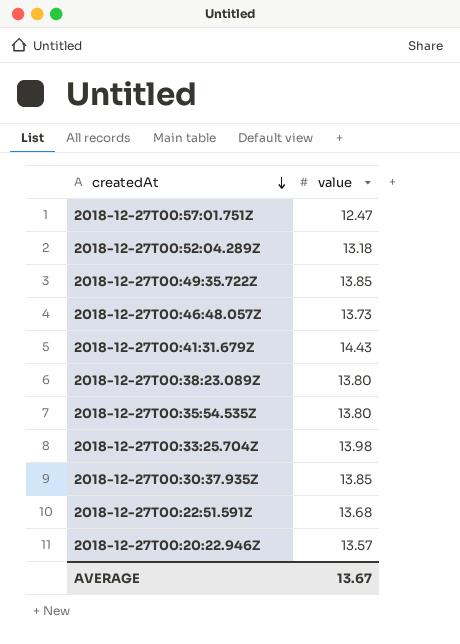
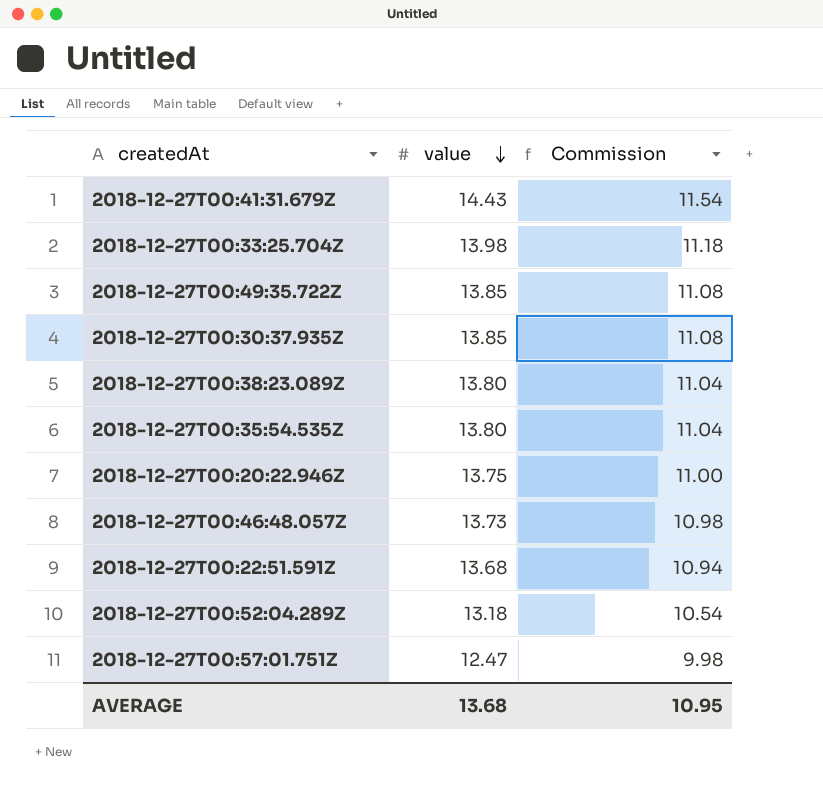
row order: createdAt descending -> value descending
column Commission | formula: none -> [value] * 0.8
2018-12-27T00:20:22.946Z | value: 13.57 -> 13.75
AVERAGE | value: 13.67 -> 13.68

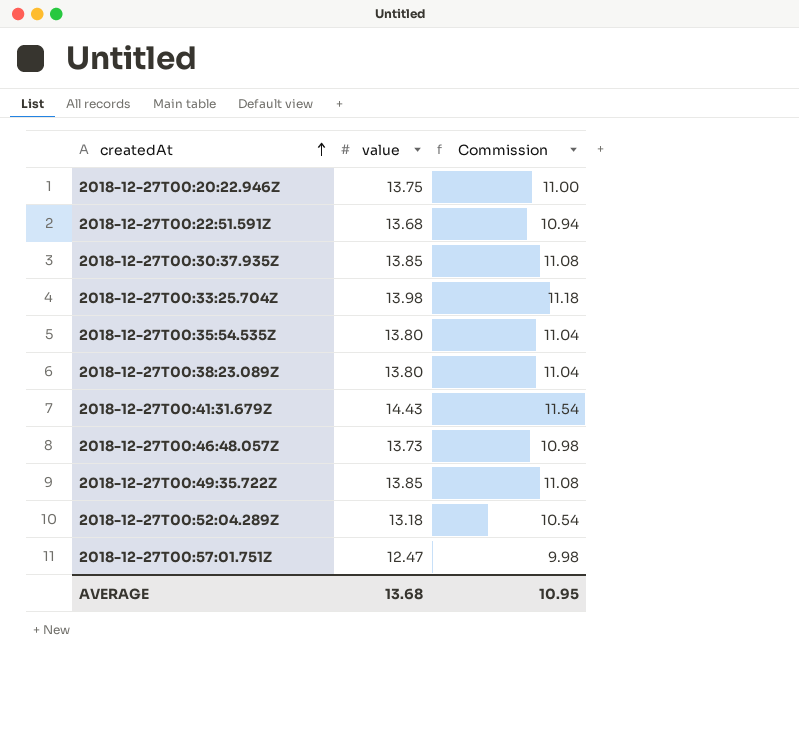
row order: value descending -> createdAt ascending

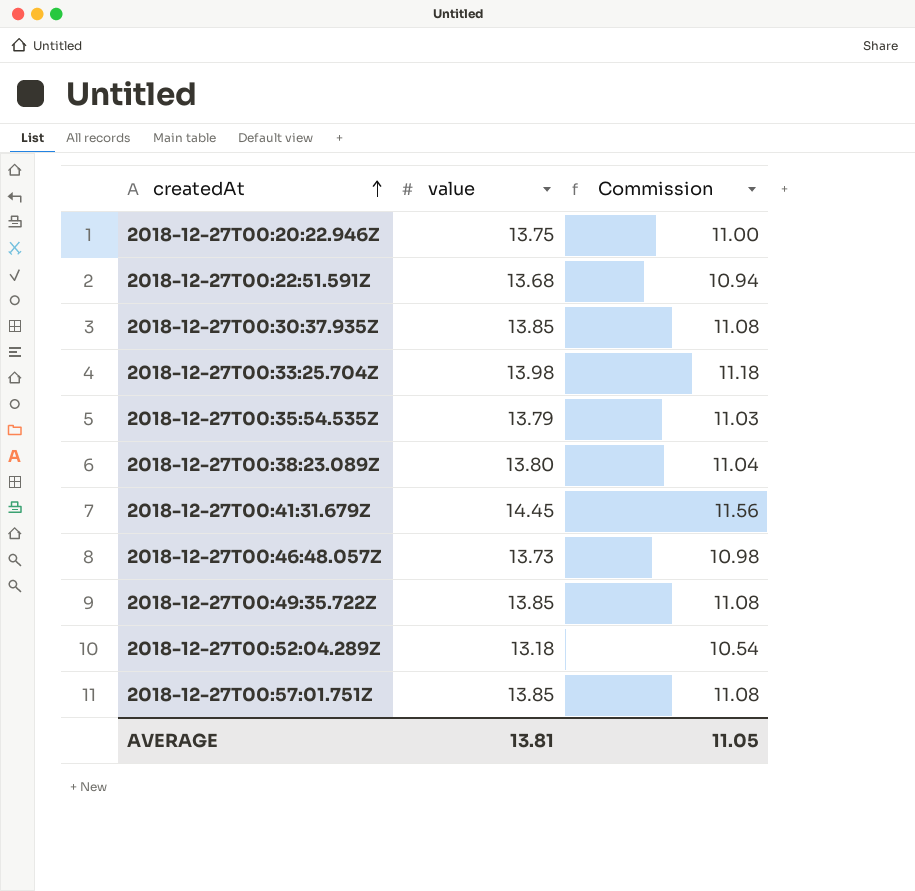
2018-12-27T00:35:54.535Z | value: 13.80 -> 13.79
2018-12-27T00:35:54.535Z | Commission: 11.04 -> 11.03
2018-12-27T00:41:31.679Z | value: 14.43 -> 14.45
2018-12-27T00:41:31.679Z | Commission: 11.54 -> 11.56
2018-12-27T00:57:01.751Z | value: 12.47 -> 13.85
2018-12-27T00:57:01.751Z | Commission: 9.98 -> 11.08
AVERAGE | value: 13.68 -> 13.81
AVERAGE | Commission: 10.95 -> 11.05

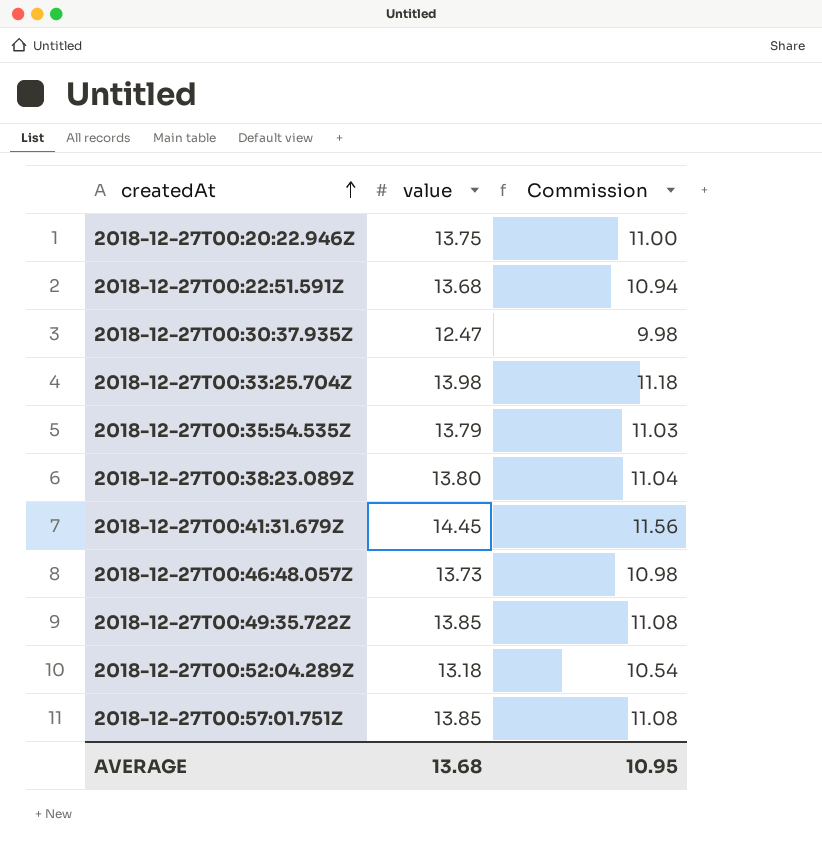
2018-12-27T00:30:37.935Z | value: 13.85 -> 12.47
2018-12-27T00:30:37.935Z | Commission: 11.08 -> 9.98
AVERAGE | value: 13.81 -> 13.68
AVERAGE | Commission: 11.05 -> 10.95

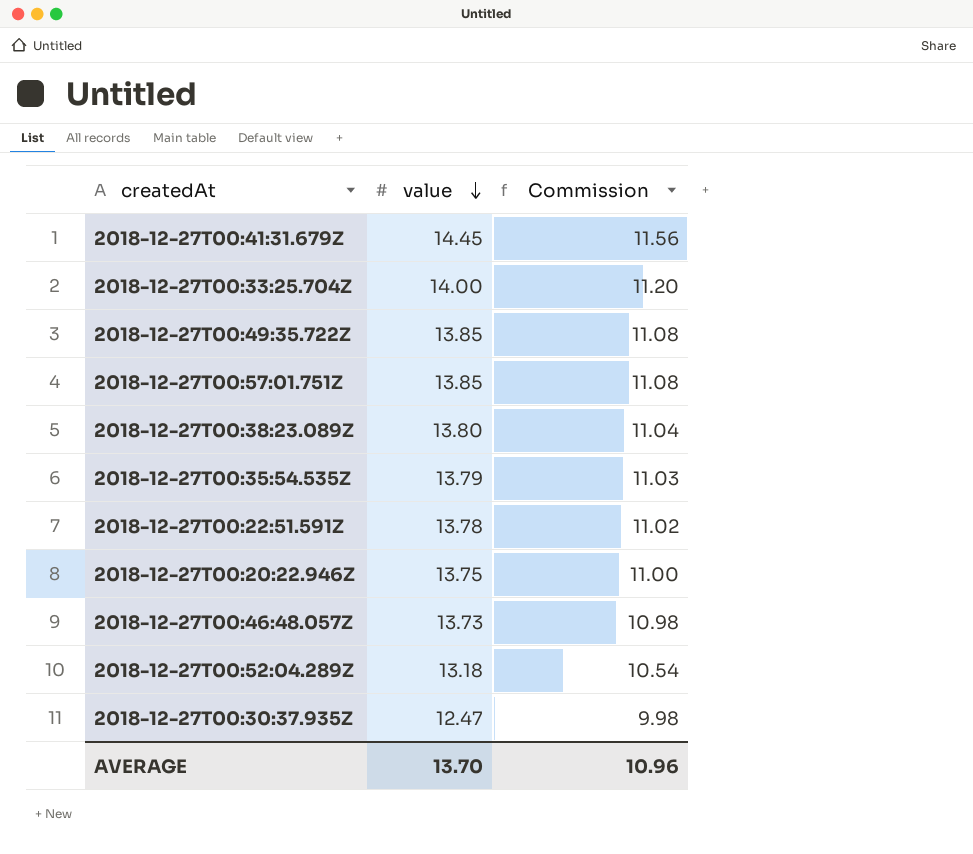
row order: createdAt ascending -> value descending
2018-12-27T00:33:25.704Z | value: 13.98 -> 14.00
2018-12-27T00:33:25.704Z | Commission: 11.18 -> 11.20
2018-12-27T00:22:51.591Z | value: 13.68 -> 13.78
2018-12-27T00:22:51.591Z | Commission: 10.94 -> 11.02
AVERAGE | value: 13.68 -> 13.70
AVERAGE | Commission: 10.95 -> 10.96

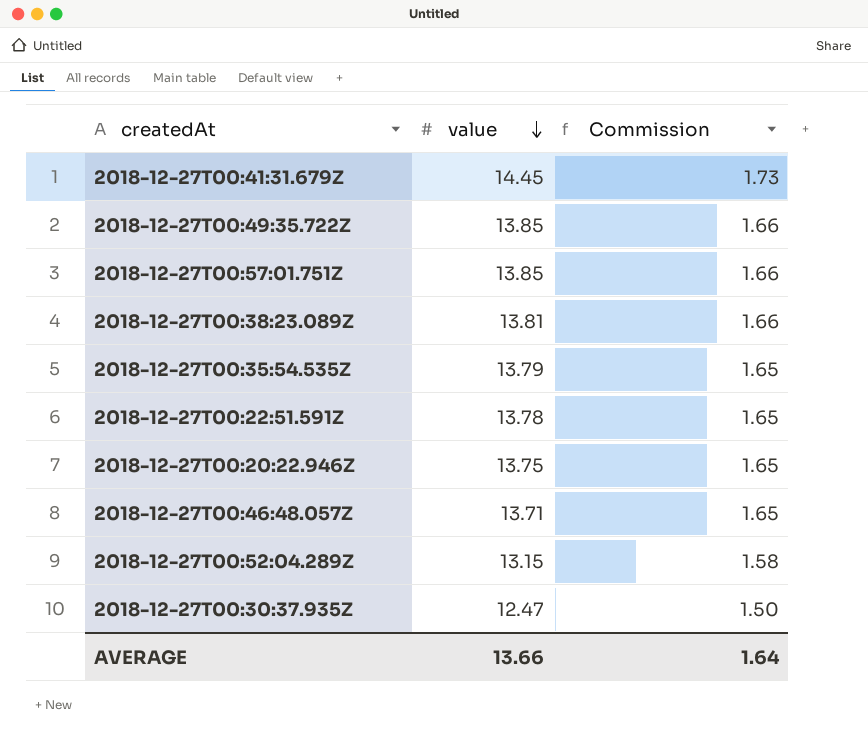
column Commission | formula: [value] * 0.8 -> [value] * 0.12
row 2018-12-27T00:33:25.704Z: 14.00 | 11.20 -> none
2018-12-27T00:38:23.089Z | value: 13.80 -> 13.81
2018-12-27T00:46:48.057Z | value: 13.73 -> 13.71
2018-12-27T00:52:04.289Z | value: 13.18 -> 13.15
AVERAGE | value: 13.70 -> 13.66
AVERAGE | Commission: 10.96 -> 1.64

